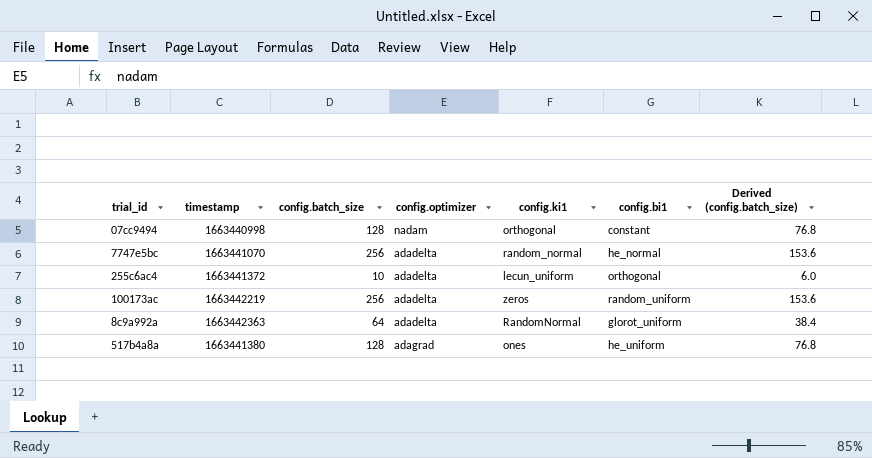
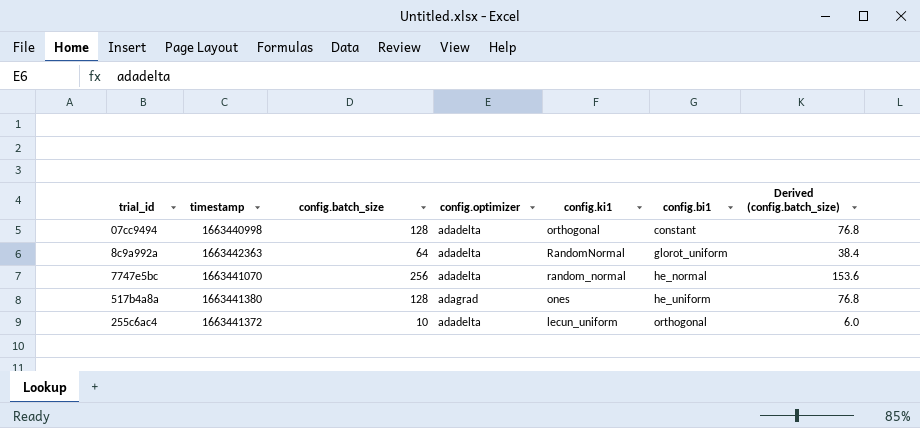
row order: none -> config.bi1 ascending
row 100173ac: 1663442219 | 256 | adadelta | zeros | random_uniform | 153.6 -> none
07cc9494 | config.optimizer: nadam -> adadelta

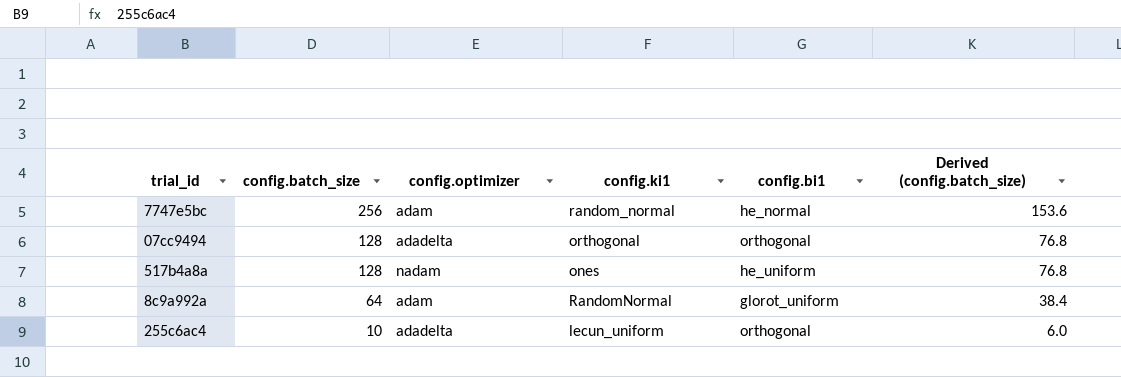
row order: config.bi1 ascending -> config.batch_size descending
column timestamp | position: 2 -> none
7747e5bc | config.optimizer: adadelta -> adam
07cc9494 | config.bi1: constant -> orthogonal
517b4a8a | config.optimizer: adagrad -> nadam
8c9a992a | config.optimizer: adadelta -> adam

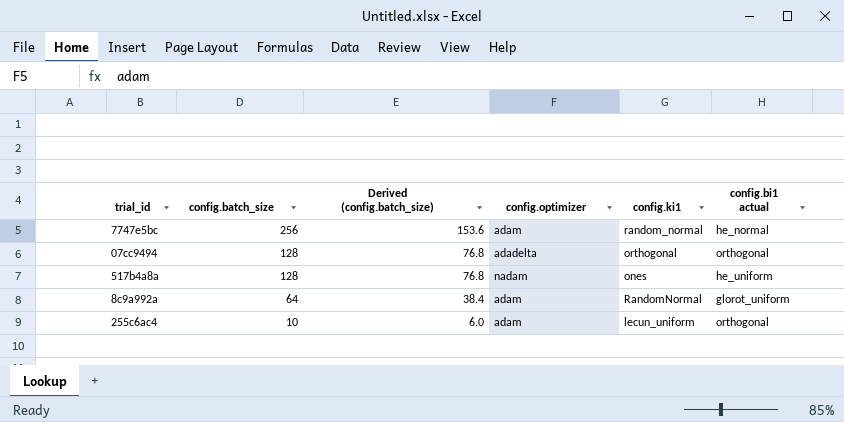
column Derived (config.batch_size) | position: 6 -> 3
column name: config.bi1 -> config.bi1 actual
255c6ac4 | config.optimizer: adadelta -> adam

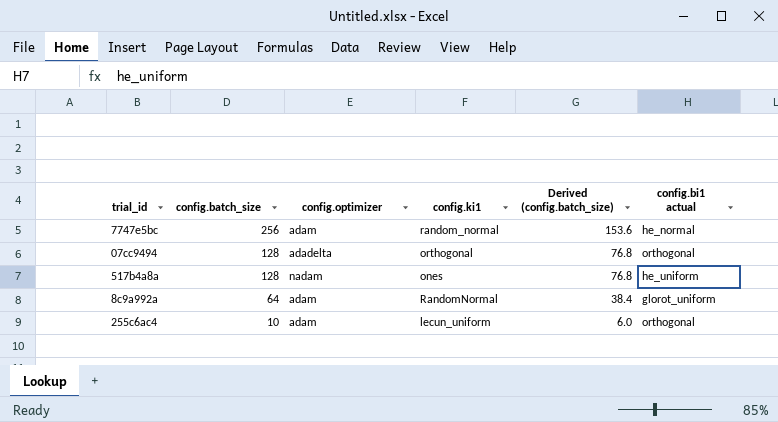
column Derived (config.batch_size) | position: 3 -> 5

